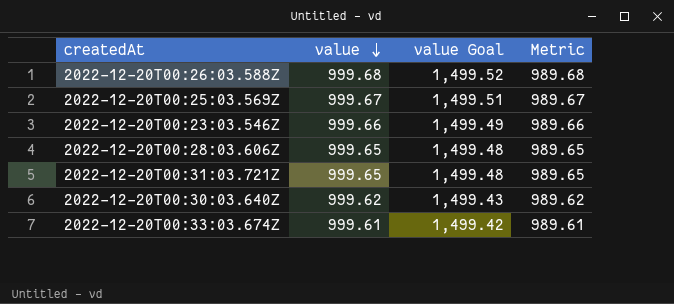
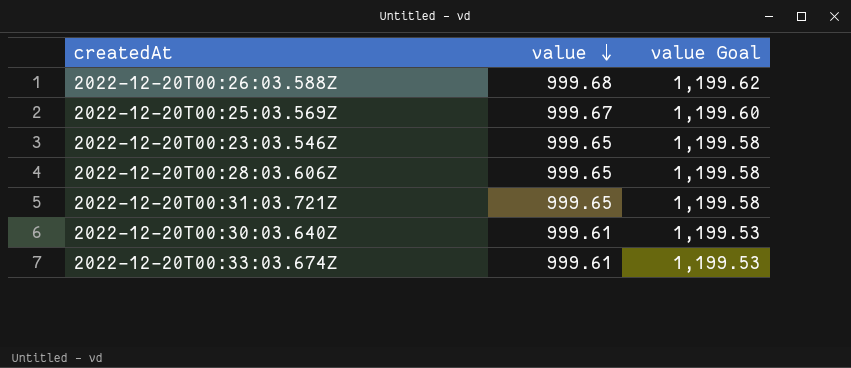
column Metric | formula: [value] - 10 -> none
column value Goal | formula: [value] * 1.5 -> [value] * 1.2
2022-12-20T00:23:03.546Z | value: 999.66 -> 999.65
2022-12-20T00:30:03.640Z | value: 999.62 -> 999.61

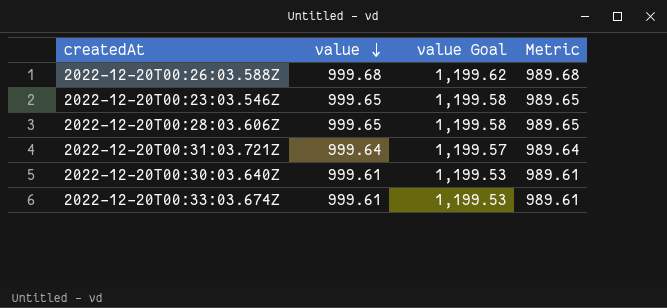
column Metric | formula: none -> [value] - 10
row 2022-12-20T00:25:03.569Z: 999.67 | 1,199.60 -> none
2022-12-20T00:31:03.721Z | value: 999.65 -> 999.64
2022-12-20T00:31:03.721Z | value Goal: 1,199.58 -> 1,199.57

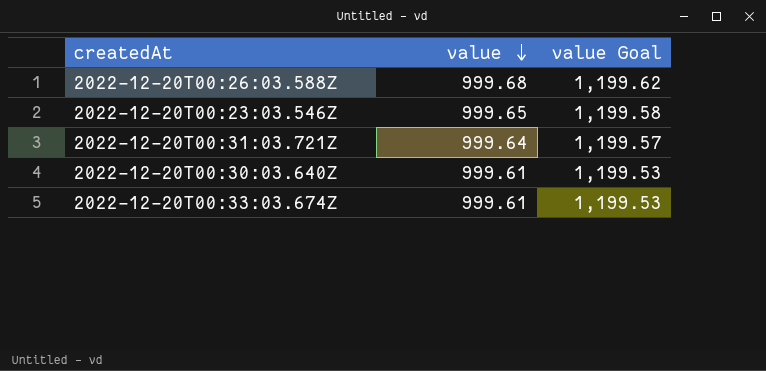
column Metric | formula: [value] - 10 -> none
row 2022-12-20T00:28:03.606Z: 999.65 | 1,199.58 | 989.65 -> none

